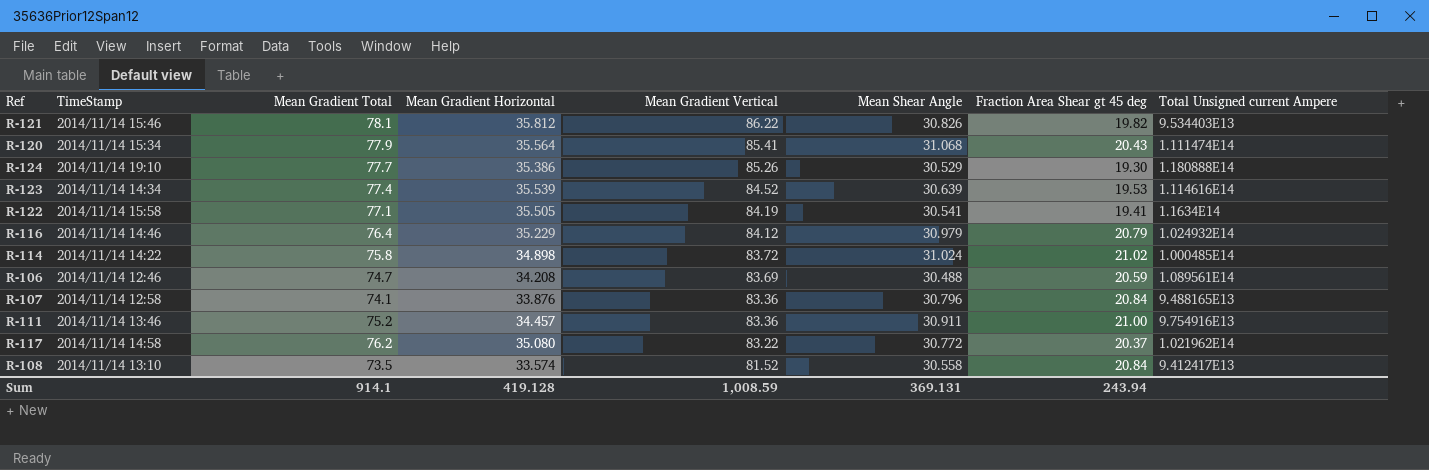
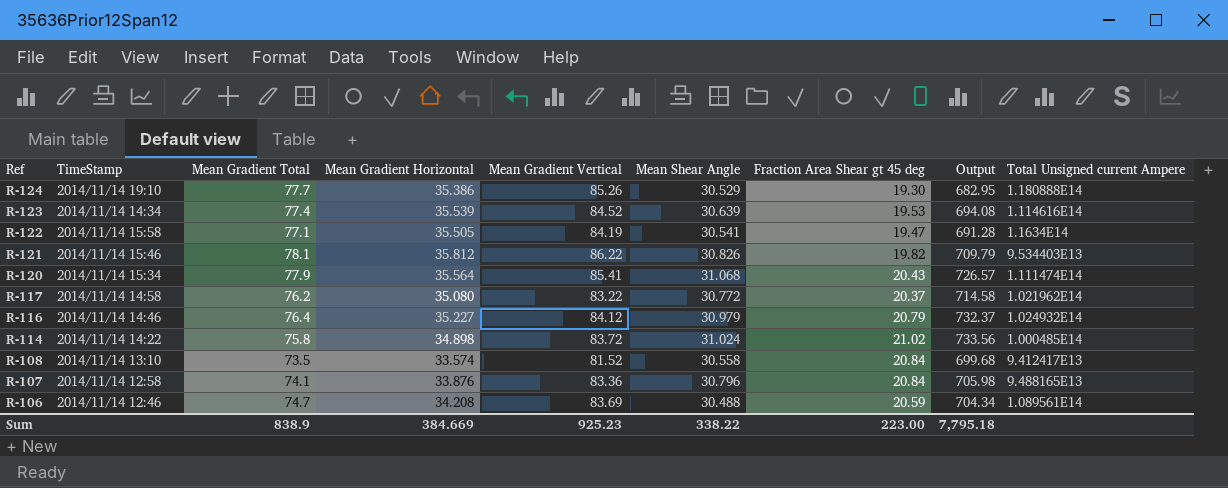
row order: Mean Gradient Vertical descending -> Ref descending
column Output | formula: none -> [Mean Gradient Horizontal] * [Fraction Area Shear gt 45 deg]
row R-111: 2014/11/14 13:46 | 75.2 | 34.457 | 83.36 | 30.911 | 21.00 | 9.754916E13 -> none
R-122 | Fraction Area Shear gt 45 deg: 19.41 -> 19.47
R-116 | Mean Gradient Horizontal: 35.229 -> 35.227
Sum | Mean Gradient Total: 914.1 -> 838.9
Sum | Mean Gradient Horizontal: 419.128 -> 384.669
Sum | Mean Gradient Vertical: 1,008.59 -> 925.23
Sum | Mean Shear Angle: 369.131 -> 338.22
Sum | Fraction Area Shear gt 45 deg: 243.94 -> 223.00

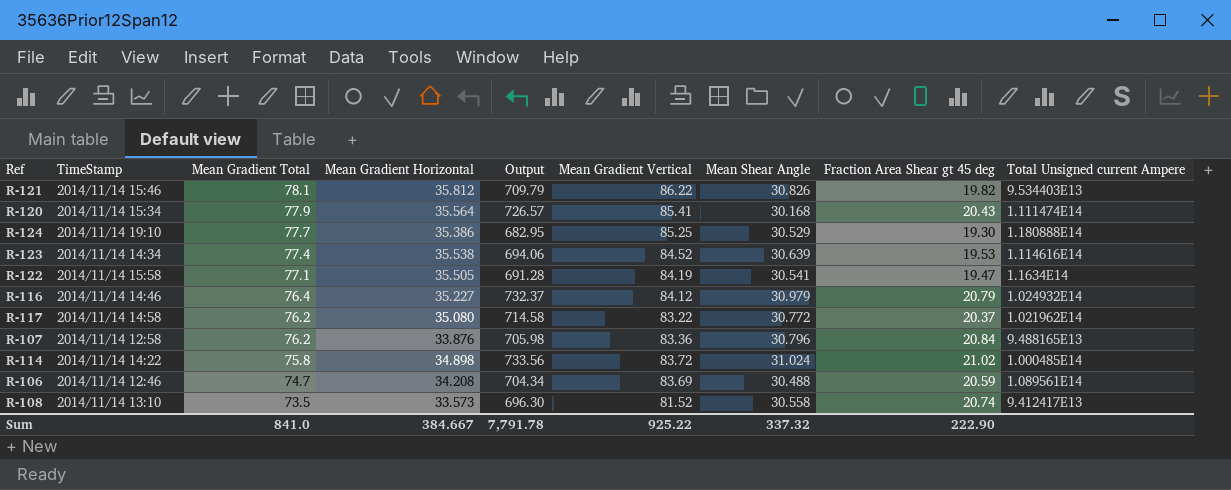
row order: Ref descending -> Mean Gradient Total descending
column Output | position: 8 -> 5
R-120 | Mean Shear Angle: 31.068 -> 30.168
R-124 | Mean Gradient Vertical: 85.26 -> 85.25
R-123 | Mean Gradient Horizontal: 35.539 -> 35.538
R-123 | Output: 694.08 -> 694.06
R-107 | Mean Gradient Total: 74.1 -> 76.2
R-108 | Mean Gradient Horizontal: 33.574 -> 33.573
R-108 | Output: 699.68 -> 696.30
R-108 | Fraction Area Shear gt 45 deg: 20.84 -> 20.74
Sum | Mean Gradient Total: 838.9 -> 841.0
Sum | Mean Gradient Horizontal: 384.669 -> 384.667
Sum | Output: 7,795.18 -> 7,791.78
Sum | Mean Gradient Vertical: 925.23 -> 925.22
Sum | Mean Shear Angle: 338.22 -> 337.32
Sum | Fraction Area Shear gt 45 deg: 223.00 -> 222.90

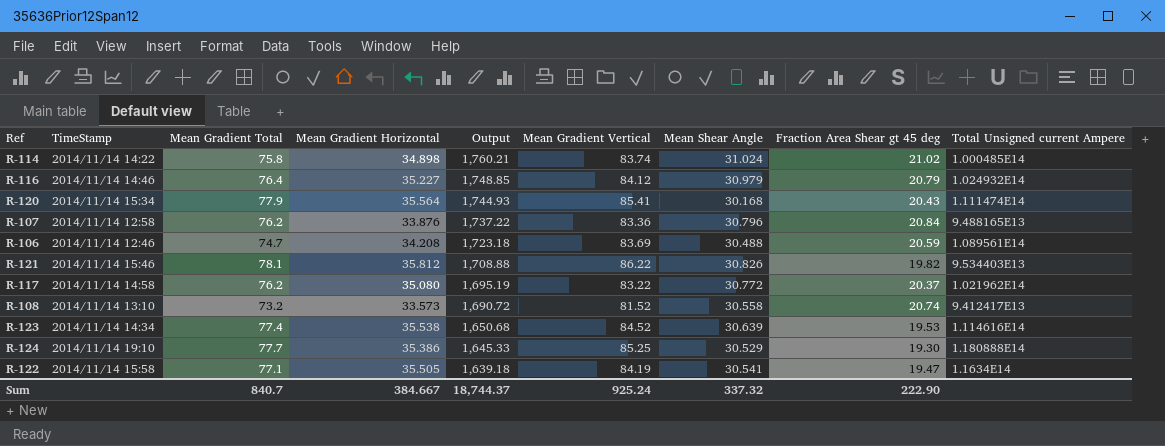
row order: Mean Gradient Total descending -> Output descending
column Output | formula: [Mean Gradient Horizontal] * [Fraction Area Shear gt 45 deg] -> [Mean Gradient Vertical] * [Fraction Area Shear gt 45 deg]
R-114 | Mean Gradient Vertical: 83.72 -> 83.74
R-108 | Mean Gradient Total: 73.5 -> 73.2
Sum | Mean Gradient Total: 841.0 -> 840.7
Sum | Output: 7,791.78 -> 18,744.37
Sum | Mean Gradient Vertical: 925.22 -> 925.24

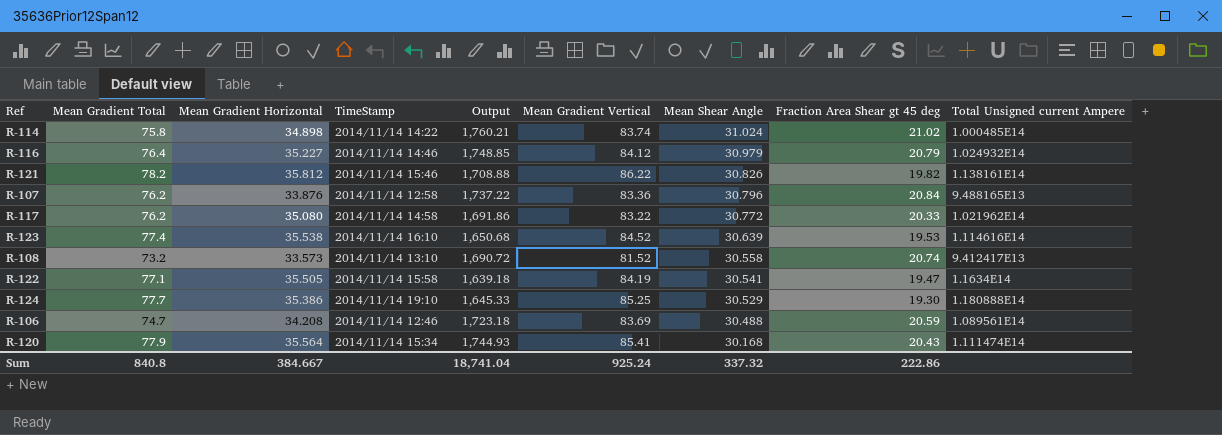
row order: Output descending -> Mean Shear Angle descending
column TimeStamp | position: 2 -> 4
R-121 | Mean Gradient Total: 78.1 -> 78.2
R-121 | Total Unsigned current Ampere: 9.534403E13 -> 1.138161E14
R-117 | Output: 1,695.19 -> 1,691.86
R-117 | Fraction Area Shear gt 45 deg: 20.37 -> 20.33
R-123 | TimeStamp: 2014/11/14 14:34 -> 2014/11/14 16:10
Sum | Mean Gradient Total: 840.7 -> 840.8
Sum | Output: 18,744.37 -> 18,741.04
Sum | Fraction Area Shear gt 45 deg: 222.90 -> 222.86

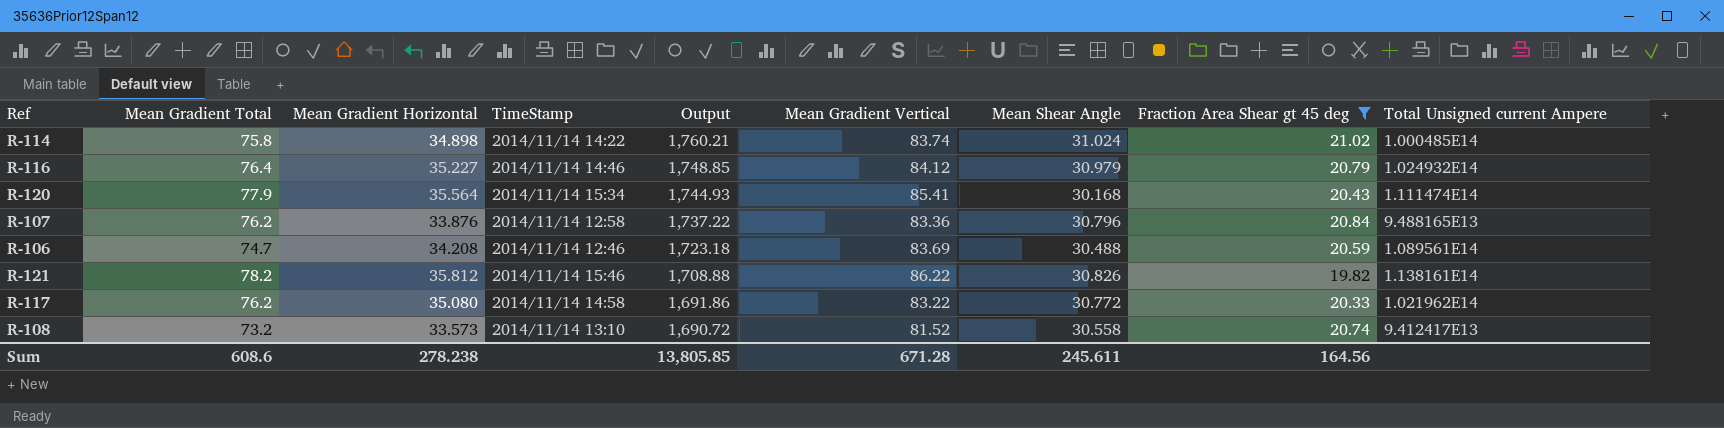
filter: none -> Fraction Area Shear gt 45 deg >= 19.82
row order: Mean Shear Angle descending -> Output descending
Sum | Mean Gradient Total: 840.8 -> 608.6
Sum | Mean Gradient Horizontal: 384.667 -> 278.238
Sum | Output: 18,741.04 -> 13,805.85
Sum | Mean Gradient Vertical: 925.24 -> 671.28
Sum | Mean Shear Angle: 337.32 -> 245.611
Sum | Fraction Area Shear gt 45 deg: 222.86 -> 164.56

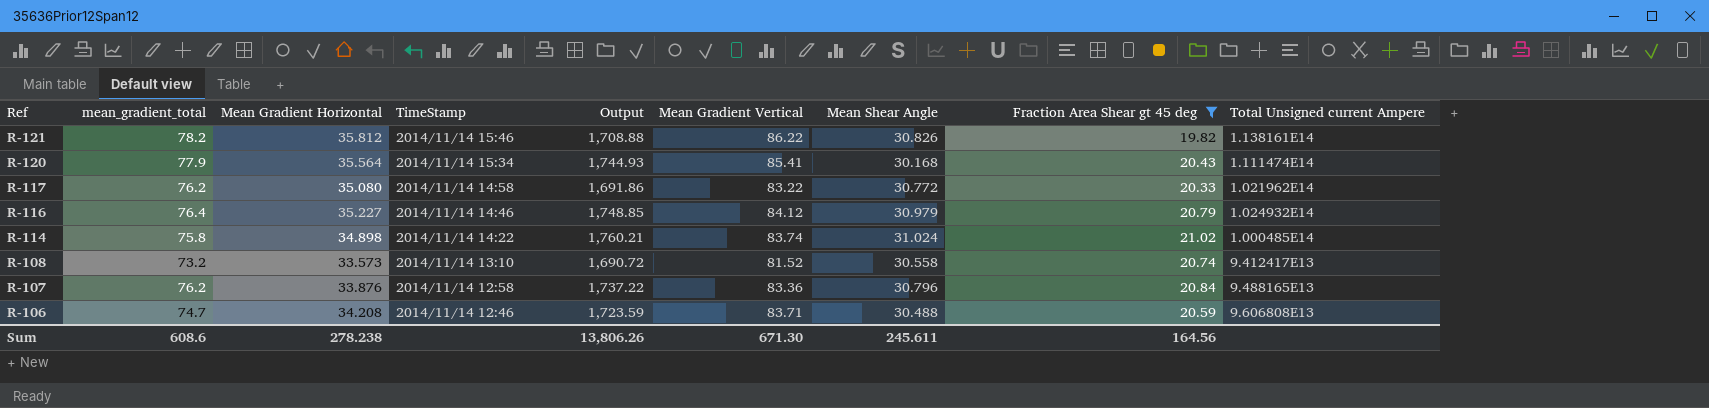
row order: Output descending -> Ref descending
column name: Mean Gradient Total -> mean_gradient_total
R-106 | Output: 1,723.18 -> 1,723.59
R-106 | Mean Gradient Vertical: 83.69 -> 83.71
R-106 | Total Unsigned current Ampere: 1.089561E14 -> 9.606808E13
Sum | Output: 13,805.85 -> 13,806.26
Sum | Mean Gradient Vertical: 671.28 -> 671.30

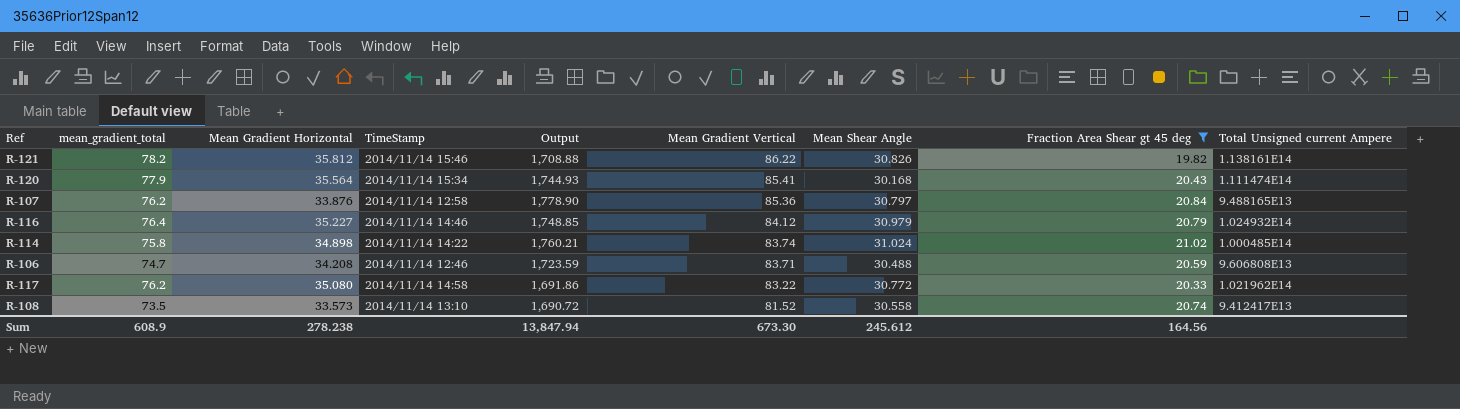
row order: Ref descending -> Mean Gradient Vertical descending
R-107 | Output: 1,737.22 -> 1,778.90
R-107 | Mean Gradient Vertical: 83.36 -> 85.36
R-107 | Mean Shear Angle: 30.796 -> 30.797
R-108 | mean_gradient_total: 73.2 -> 73.5
Sum | mean_gradient_total: 608.6 -> 608.9
Sum | Output: 13,806.26 -> 13,847.94
Sum | Mean Gradient Vertical: 671.30 -> 673.30
Sum | Mean Shear Angle: 245.611 -> 245.612

